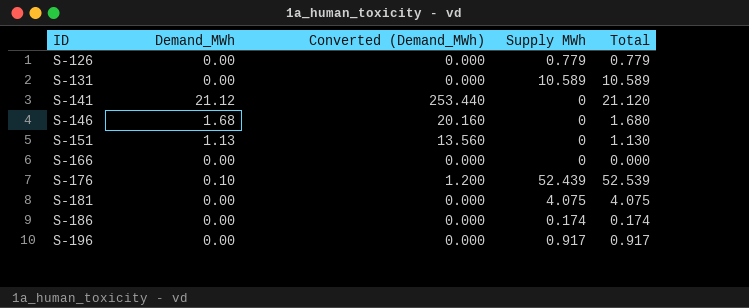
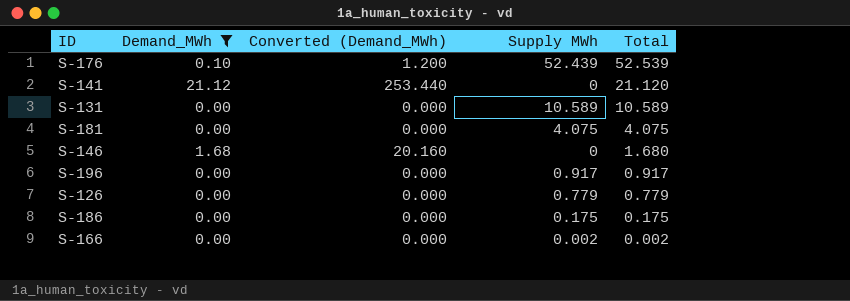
filter: none -> Demand_MWh != 1.13
row order: ID ascending -> Total descending
S-186 | Supply MWh: 0.174 -> 0.175
S-186 | Total: 0.174 -> 0.175
S-166 | Supply MWh: 0 -> 0.002
S-166 | Total: 0.000 -> 0.002

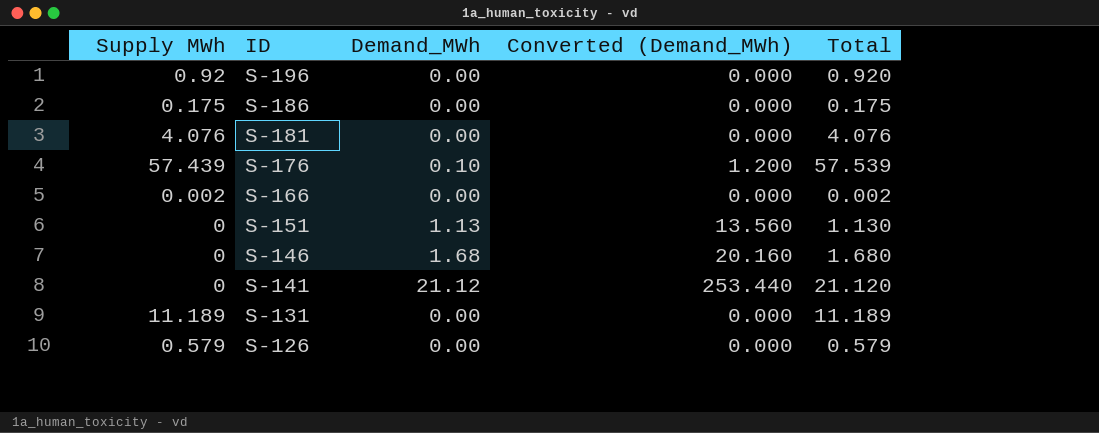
filter: Demand_MWh != 1.13 -> none
row order: Total descending -> ID descending
column Supply MWh | position: 4 -> 1
S-196 | Supply MWh: 0.917 -> 0.92
S-196 | Total: 0.917 -> 0.920
S-181 | Supply MWh: 4.075 -> 4.076
S-181 | Total: 4.075 -> 4.076
S-176 | Supply MWh: 52.439 -> 57.439
S-176 | Total: 52.539 -> 57.539
S-131 | Supply MWh: 10.589 -> 11.189
S-131 | Total: 10.589 -> 11.189
S-126 | Supply MWh: 0.779 -> 0.579
S-126 | Total: 0.779 -> 0.579

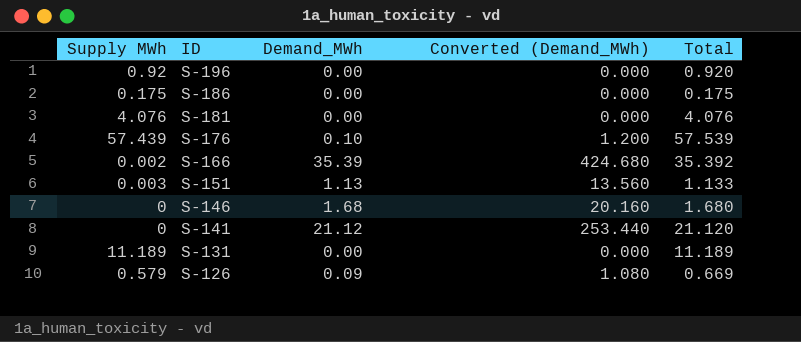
S-166 | Demand_MWh: 0.00 -> 35.39
S-166 | Converted (Demand_MWh): 0.000 -> 424.680
S-166 | Total: 0.002 -> 35.392
S-151 | Supply MWh: 0 -> 0.003
S-151 | Total: 1.130 -> 1.133
S-126 | Demand_MWh: 0.00 -> 0.09
S-126 | Converted (Demand_MWh): 0.000 -> 1.080
S-126 | Total: 0.579 -> 0.669

